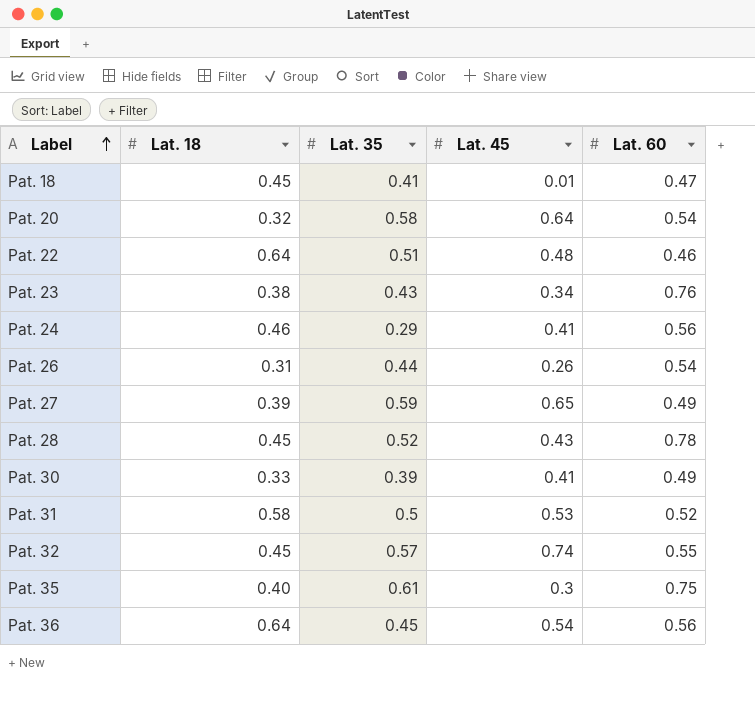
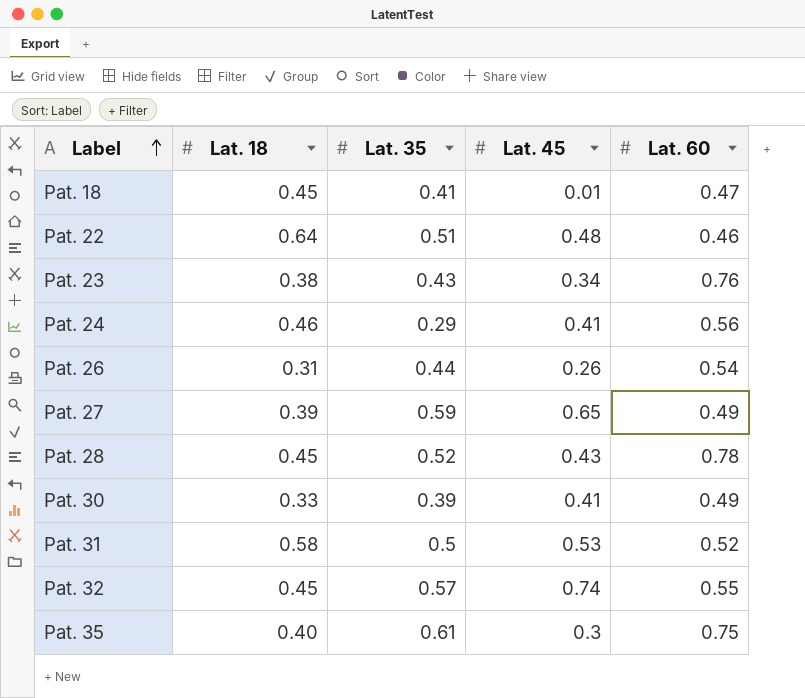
row Pat. 20: 0.32 | 0.58 | 0.64 | 0.54 -> none
row Pat. 36: 0.64 | 0.45 | 0.54 | 0.56 -> none

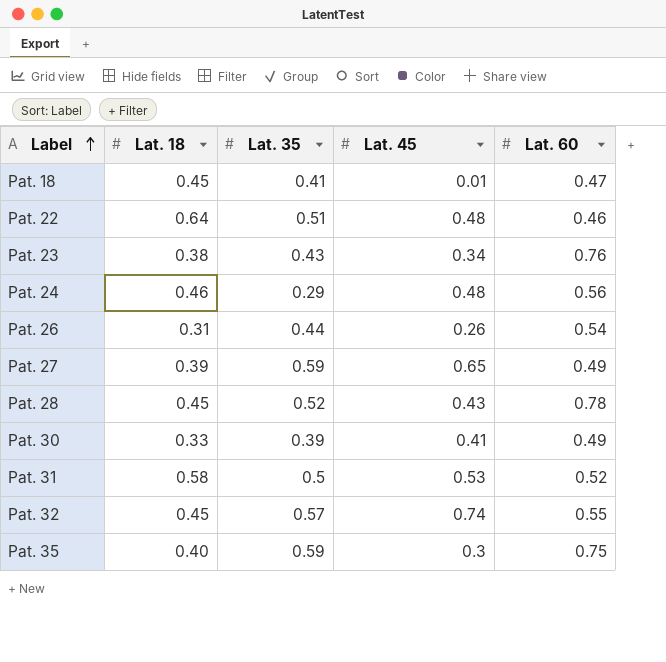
Pat. 24 | Lat. 45: 0.41 -> 0.48
Pat. 35 | Lat. 35: 0.61 -> 0.59

